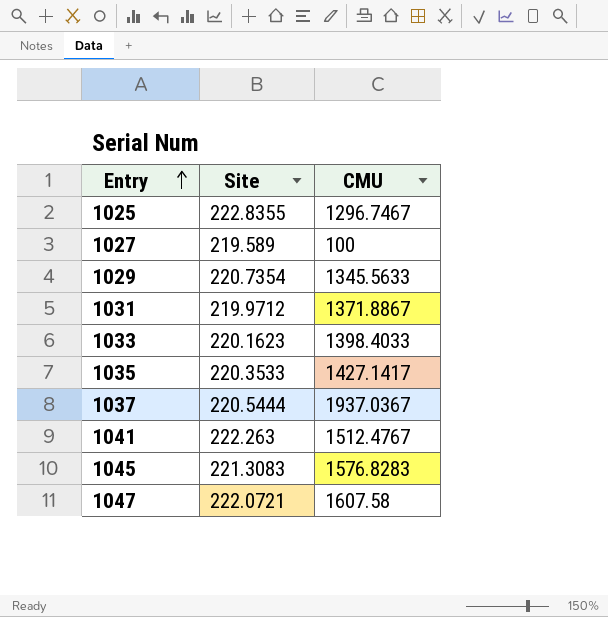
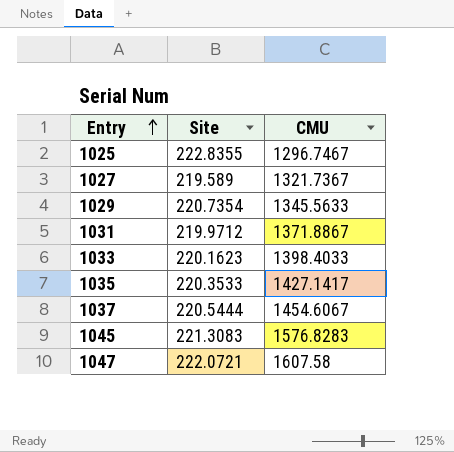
row 1041: 222.263 | 1512.4767 -> none
1027 | CMU: 100 -> 1321.7367
1037 | CMU: 1937.0367 -> 1454.6067

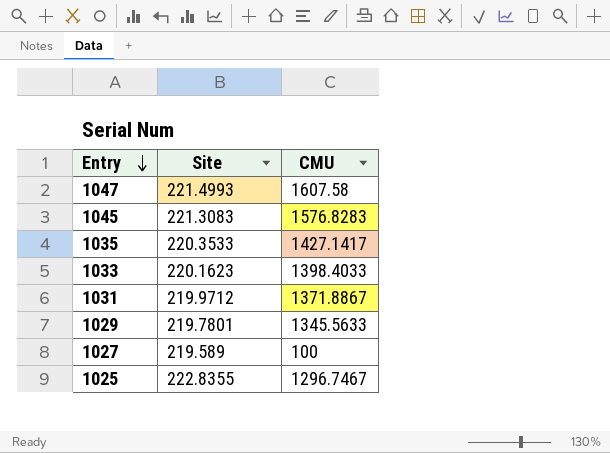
row order: Entry ascending -> Entry descending
row 1037: 220.5444 | 1454.6067 -> none
1047 | Site: 222.0721 -> 221.4993
1029 | Site: 220.7354 -> 219.7801
1027 | CMU: 1321.7367 -> 100

